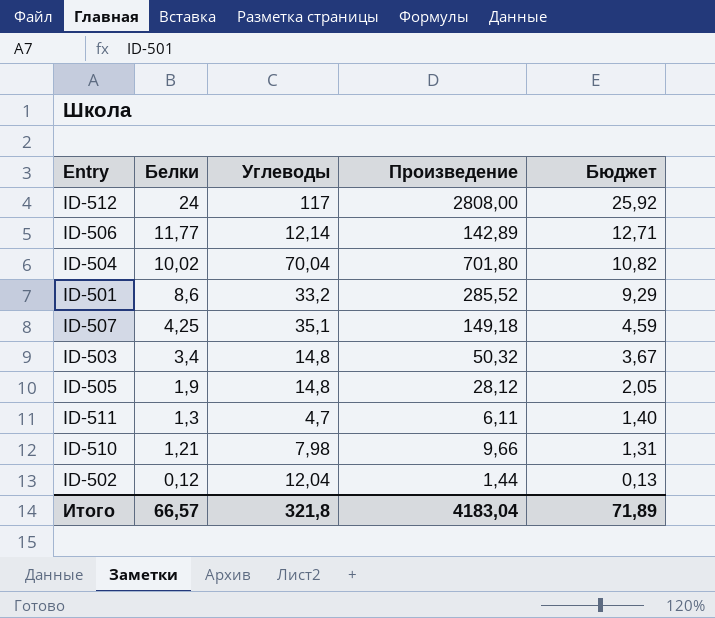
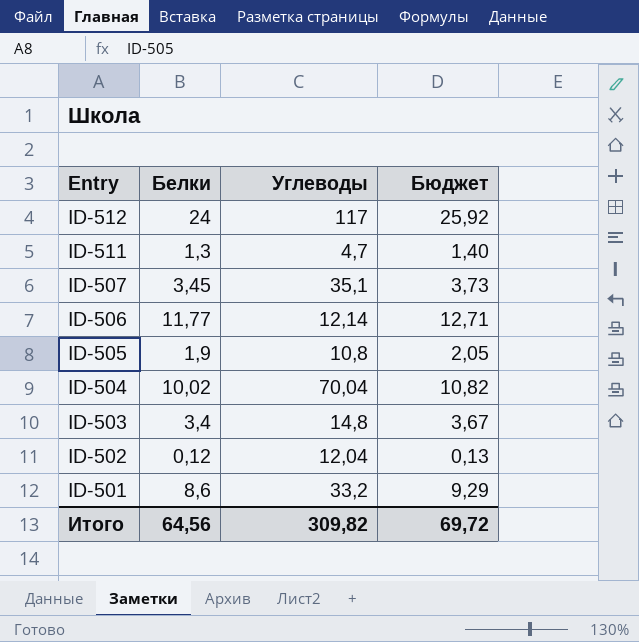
row order: Белки descending -> Entry descending
column Произведение | formula: [Белки] * [Углеводы] -> none
row ID-510: 1,21 | 7,98 | 9,66 | 1,31 -> none
ID-507 | Белки: 4,25 -> 3,45
ID-507 | Бюджет: 4,59 -> 3,73
ID-505 | Углеводы: 14,8 -> 10,8
Итого | Белки: 66,57 -> 64,56
Итого | Углеводы: 321,8 -> 309,82
Итого | Бюджет: 71,89 -> 69,72

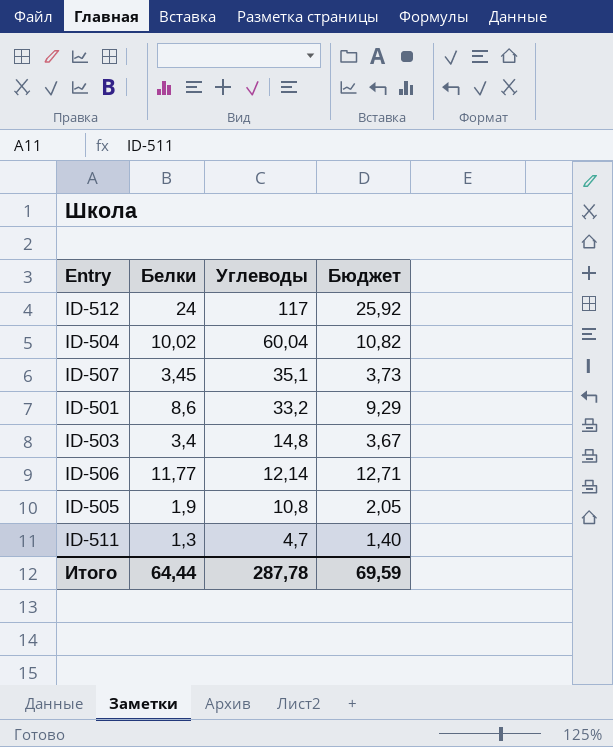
row order: Entry descending -> Углеводы descending
row ID-502: 0,12 | 12,04 | 0,13 -> none
ID-504 | Углеводы: 70,04 -> 60,04
Итого | Белки: 64,56 -> 64,44
Итого | Углеводы: 309,82 -> 287,78
Итого | Бюджет: 69,72 -> 69,59

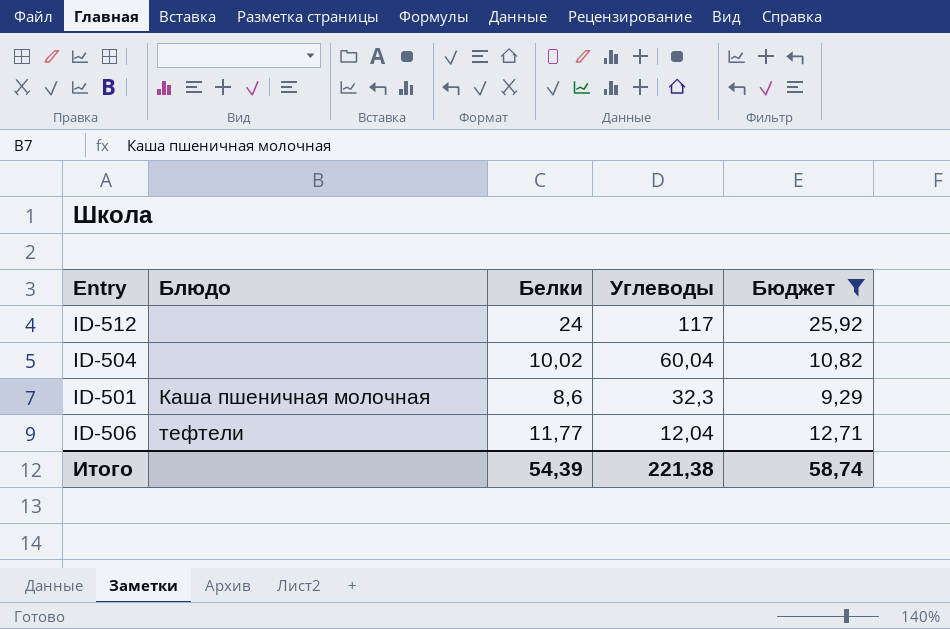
filter: none -> Бюджет >= 9,29
column Блюдо | position: none -> 2
ID-501 | Углеводы: 33,2 -> 32,3
ID-506 | Углеводы: 12,14 -> 12,04
Итого | Белки: 64,44 -> 54,39
Итого | Углеводы: 287,78 -> 221,38
Итого | Бюджет: 69,59 -> 58,74

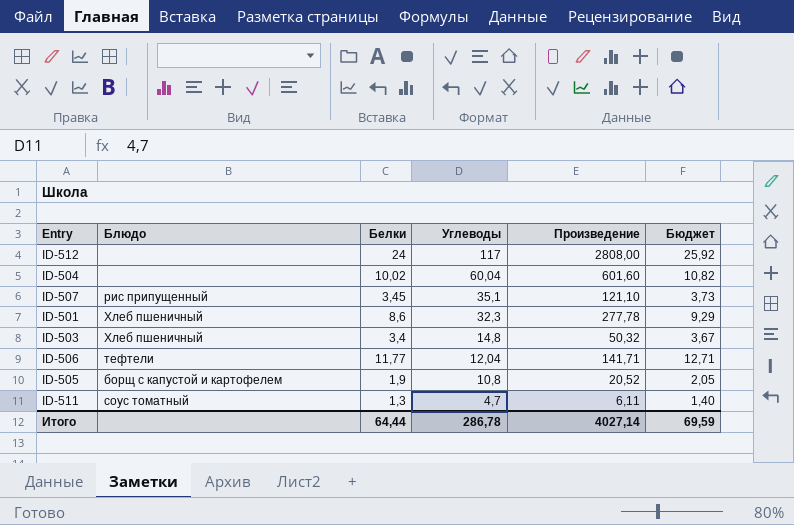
filter: Бюджет >= 9,29 -> none
column Произведение | formula: none -> [Белки] * [Углеводы]
ID-501 | Блюдо: Каша пшеничная молочная -> Хлеб пшеничный
Итого | Белки: 54,39 -> 64,44
Итого | Углеводы: 221,38 -> 286,78
Итого | Бюджет: 58,74 -> 69,59

